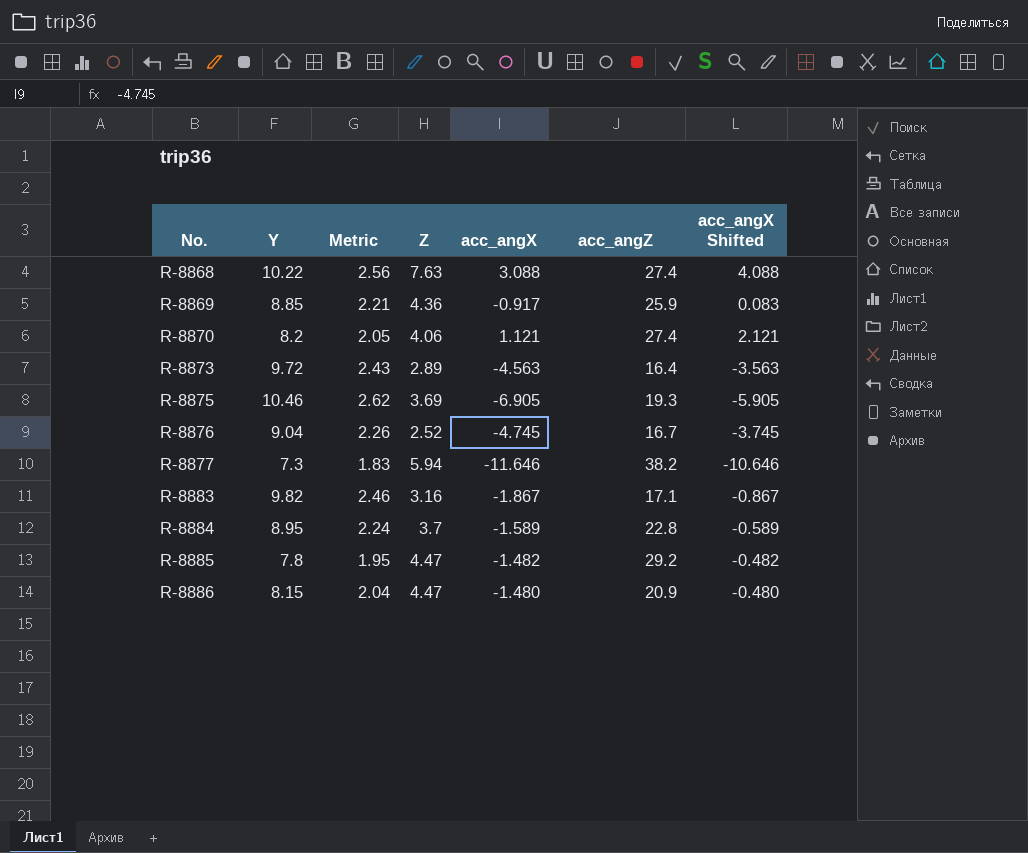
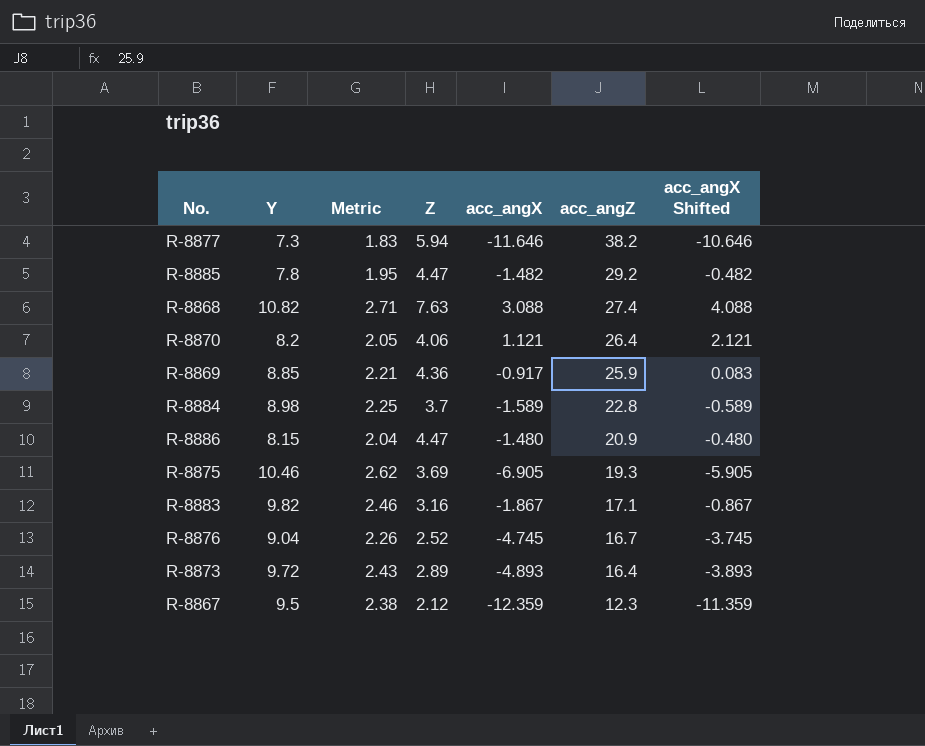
row order: No. ascending -> acc_angZ descending
R-8868 | Y: 10.22 -> 10.82
R-8868 | Metric: 2.56 -> 2.71
R-8870 | acc_angZ: 27.4 -> 26.4
R-8884 | Y: 8.95 -> 8.98
R-8884 | Metric: 2.24 -> 2.25
R-8873 | acc_angX: -4.563 -> -4.893
R-8873 | acc_angX Shifted: -3.563 -> -3.893
row R-8867: none -> 9.5 | 2.38 | 2.12 | -12.359 | 12.3 | -11.359

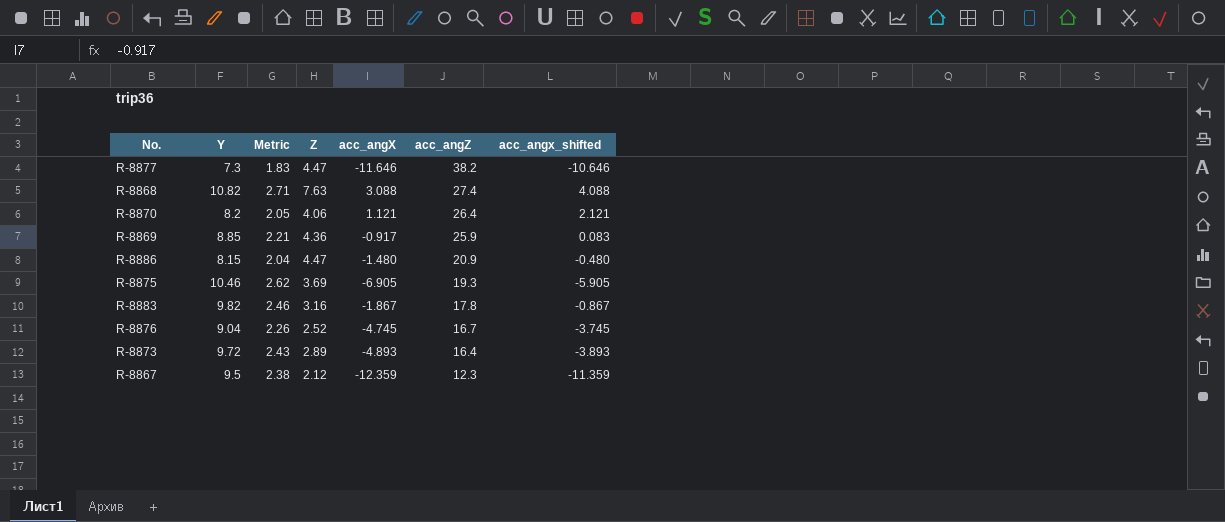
column name: acc_angX Shifted -> acc_angx_shifted
row R-8885: 7.8 | 1.95 | 4.47 | -1.482 | 29.2 | -0.482 -> none
row R-8884: 8.98 | 2.25 | 3.7 | -1.589 | 22.8 | -0.589 -> none
R-8877 | Z: 5.94 -> 4.47
R-8883 | acc_angZ: 17.1 -> 17.8

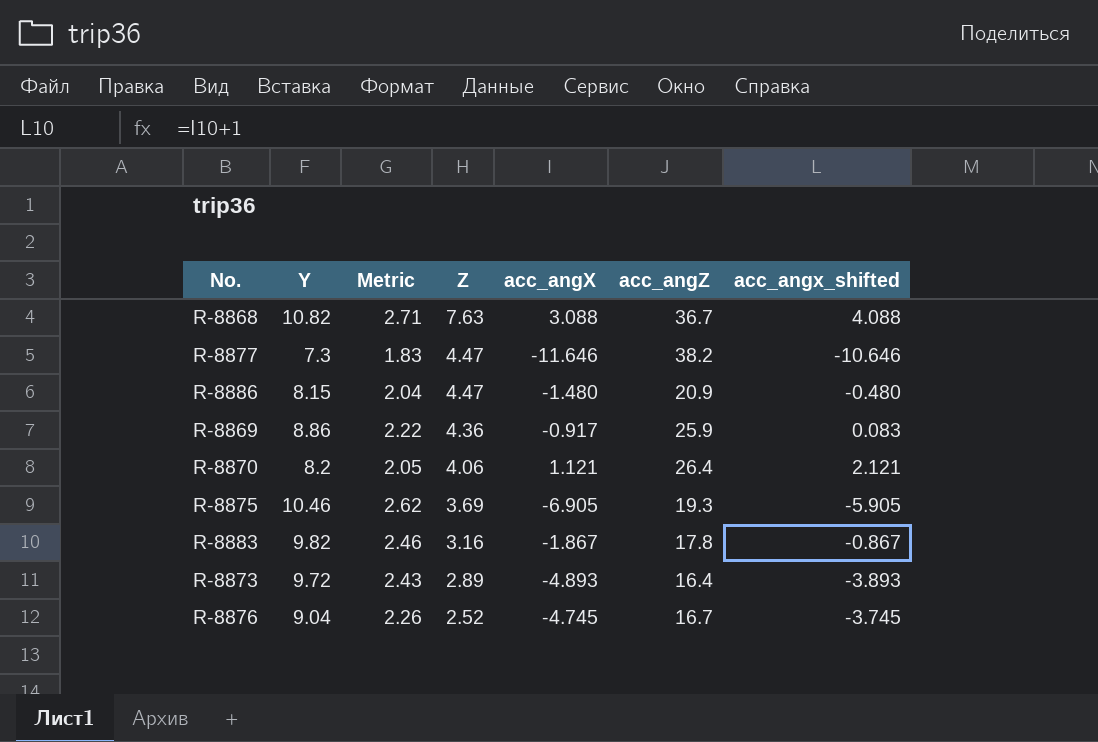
row order: acc_angZ descending -> Z descending
row R-8867: 9.5 | 2.38 | 2.12 | -12.359 | 12.3 | -11.359 -> none
R-8868 | acc_angZ: 27.4 -> 36.7
R-8869 | Y: 8.85 -> 8.86
R-8869 | Metric: 2.21 -> 2.22

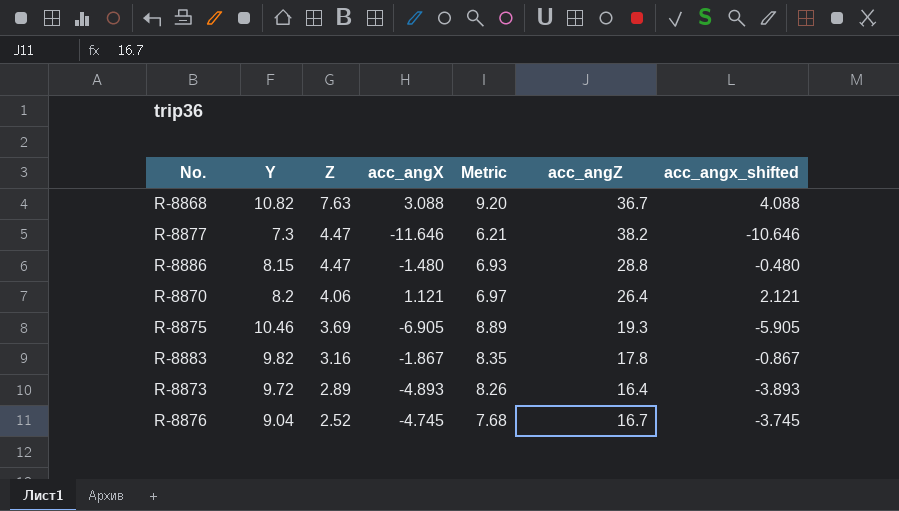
column Metric | formula: [Y] * 0.25 -> [Y] * 0.85
column Metric | position: 3 -> 5
row R-8869: 8.86 | 2.22 | 4.36 | -0.917 | 25.9 | 0.083 -> none
R-8886 | acc_angZ: 20.9 -> 28.8

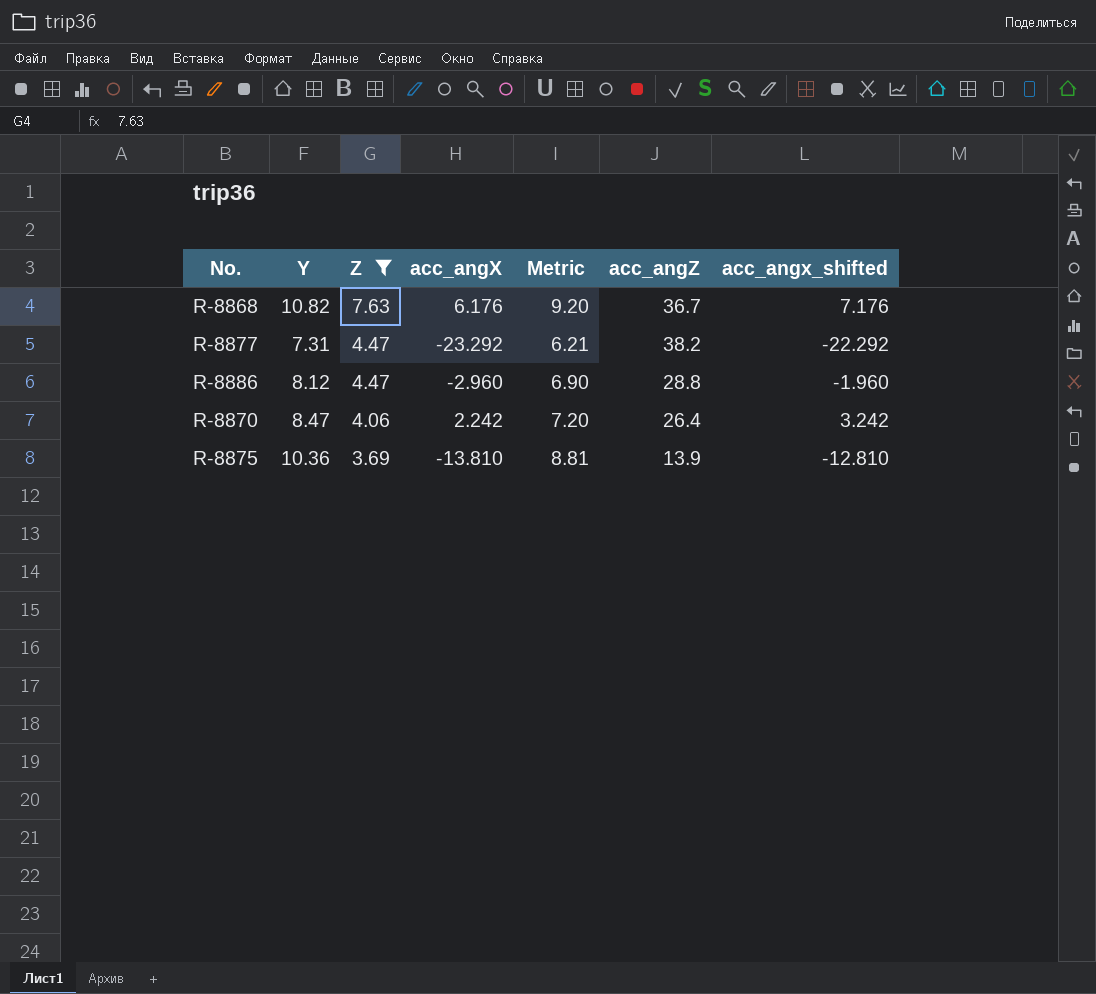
filter: none -> Z >= 3.69
R-8868 | acc_angX: 3.088 -> 6.176
R-8868 | acc_angx_shifted: 4.088 -> 7.176
R-8877 | Y: 7.3 -> 7.31
R-8877 | acc_angX: -11.646 -> -23.292
R-8877 | acc_angx_shifted: -10.646 -> -22.292
R-8886 | Y: 8.15 -> 8.12
R-8886 | acc_angX: -1.480 -> -2.960
R-8886 | Metric: 6.93 -> 6.90
R-8886 | acc_angx_shifted: -0.480 -> -1.960
R-8870 | Y: 8.2 -> 8.47
R-8870 | acc_angX: 1.121 -> 2.242
R-8870 | Metric: 6.97 -> 7.20
R-8870 | acc_angx_shifted: 2.121 -> 3.242
R-8875 | Y: 10.46 -> 10.36
R-8875 | acc_angX: -6.905 -> -13.810
R-8875 | Metric: 8.89 -> 8.81
R-8875 | acc_angZ: 19.3 -> 13.9
R-8875 | acc_angx_shifted: -5.905 -> -12.810

